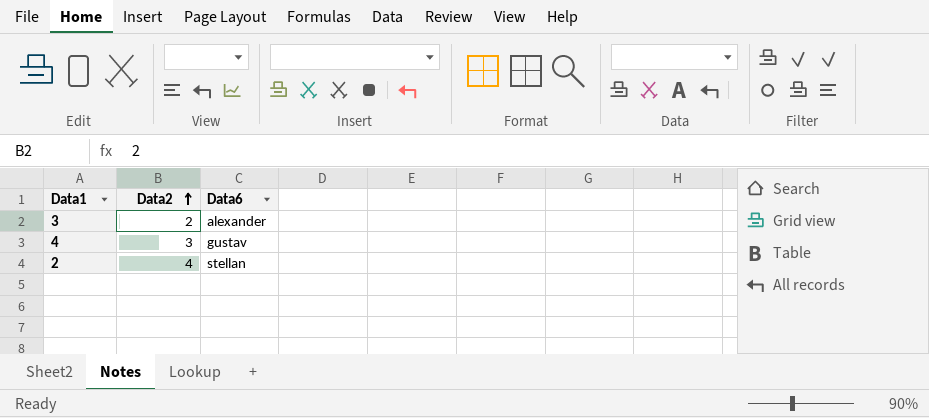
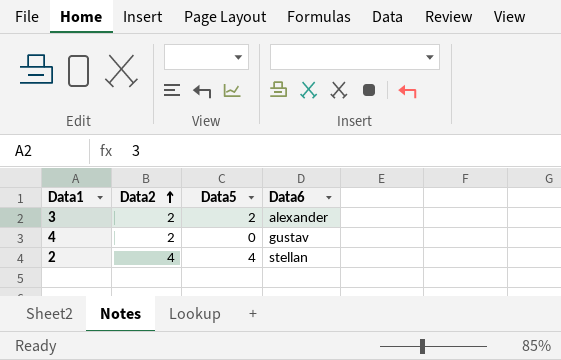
column Data5 | position: none -> 3
4 | Data2: 3 -> 2

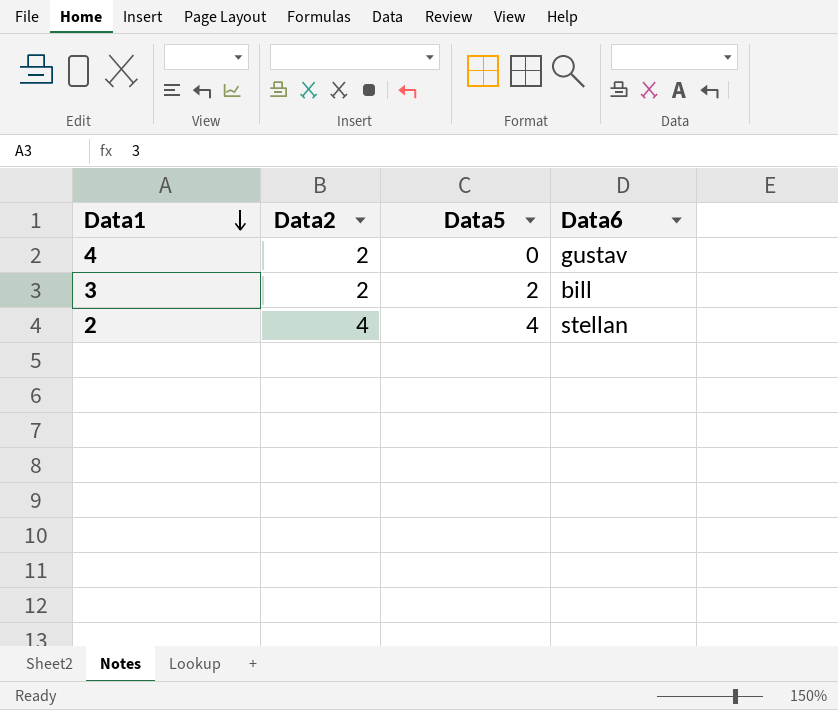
row order: Data2 ascending -> Data1 descending
3 | Data6: alexander -> bill

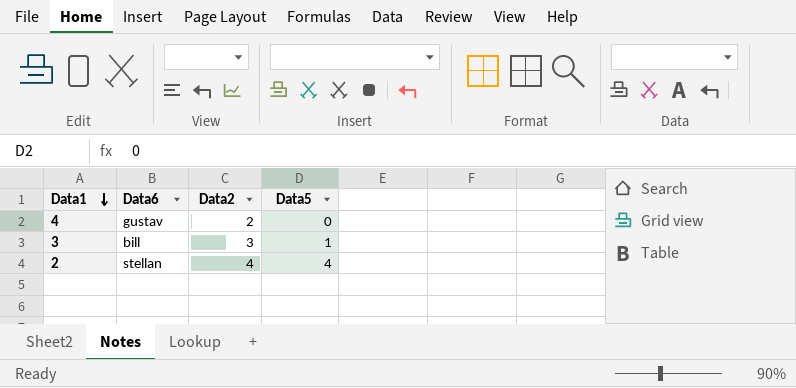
column Data6 | position: 4 -> 2
3 | Data2: 2 -> 3
3 | Data5: 2 -> 1

